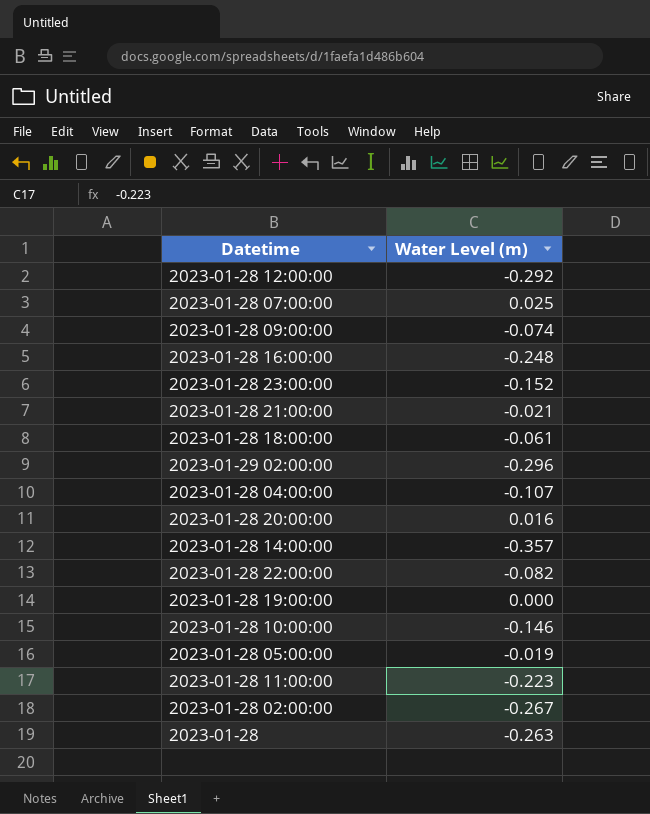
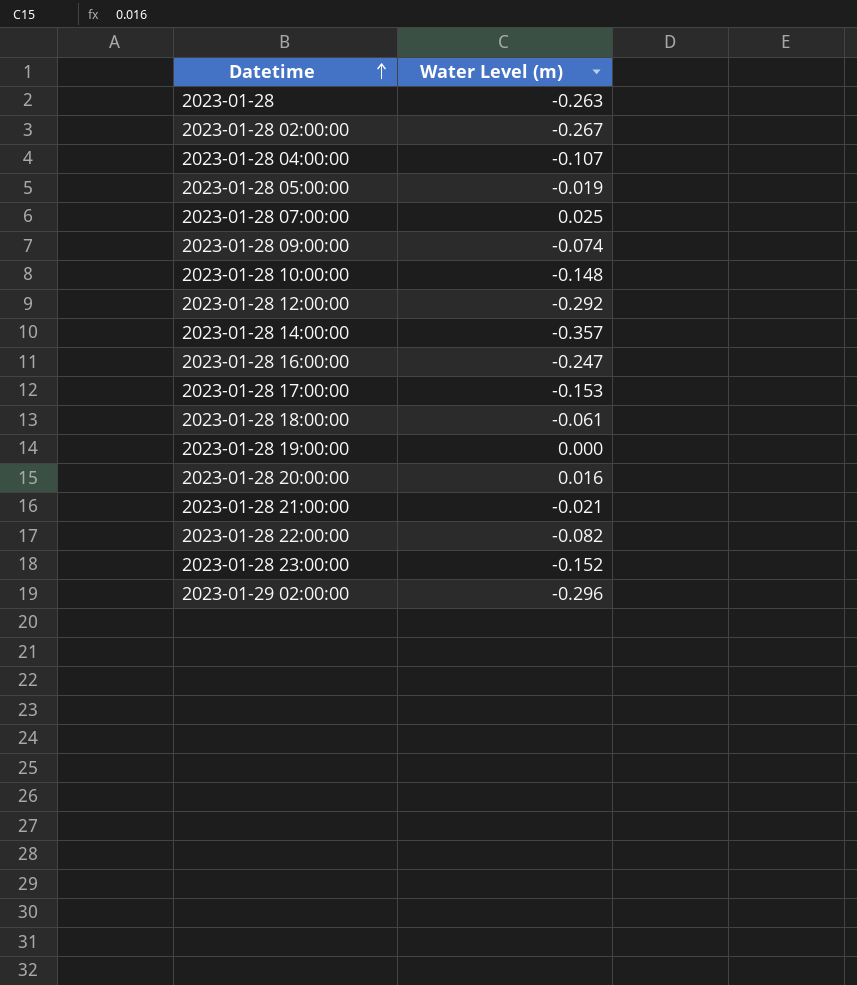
row order: none -> Datetime ascending
row 2023-01-28 11:00:00: -0.223 -> none
2023-01-28 10:00:00 | Water Level (m): -0.146 -> -0.148
2023-01-28 16:00:00 | Water Level (m): -0.248 -> -0.247
row 2023-01-28 17:00:00: none -> -0.153

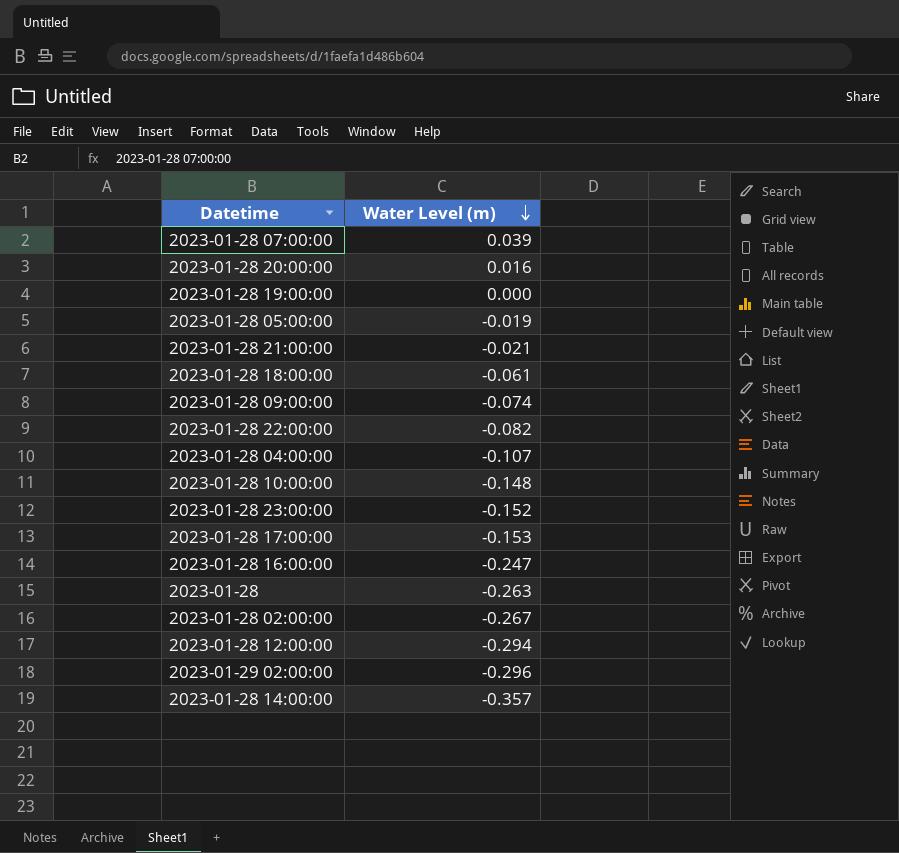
row order: Datetime ascending -> Water Level (m) descending
2023-01-28 07:00:00 | Water Level (m): 0.025 -> 0.039
2023-01-28 12:00:00 | Water Level (m): -0.292 -> -0.294

